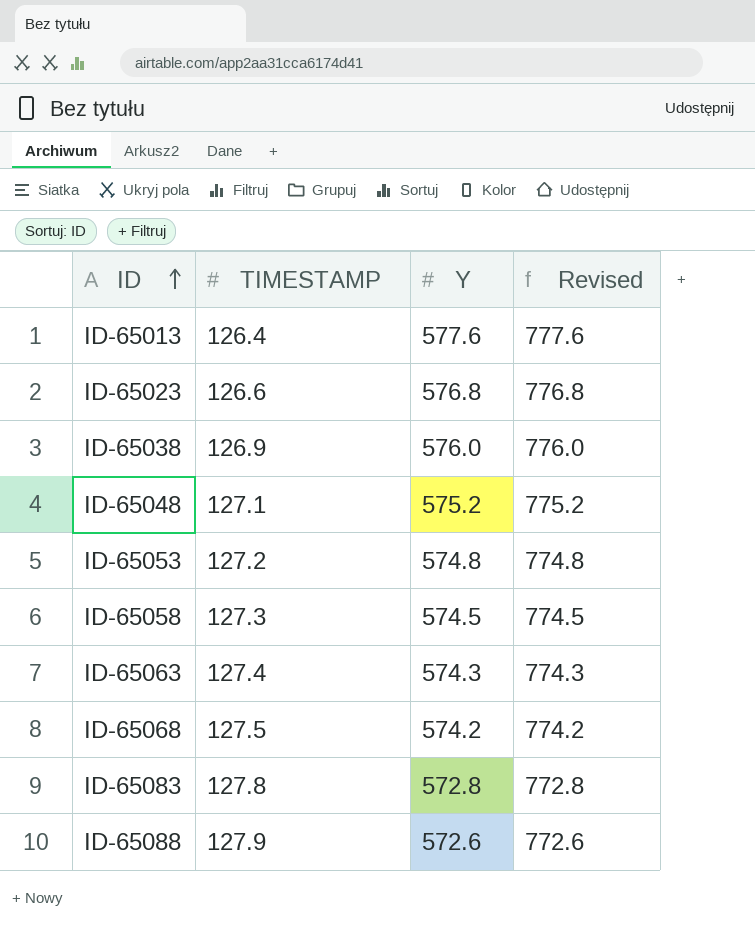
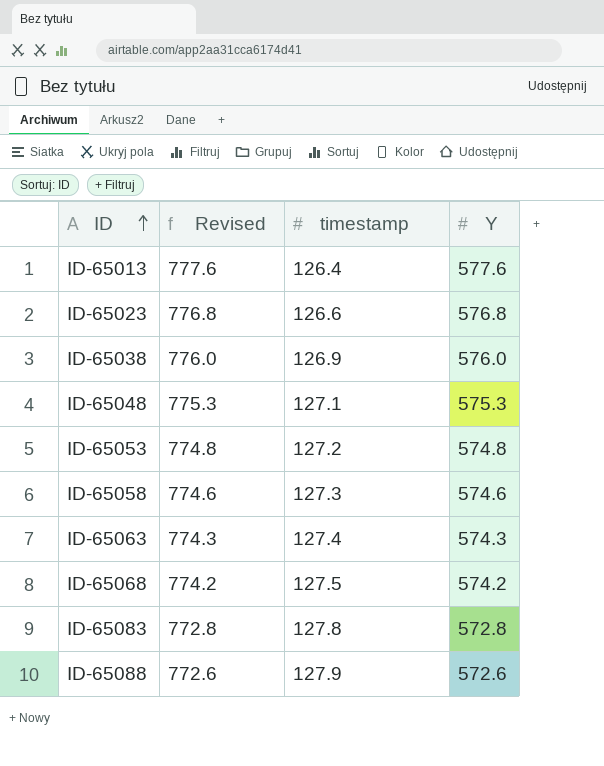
column Revised | position: 4 -> 2
column name: TIMESTAMP -> timestamp
ID-65048 | Revised: 775.2 -> 775.3
ID-65048 | Y: 575.2 -> 575.3
ID-65058 | Revised: 774.5 -> 774.6
ID-65058 | Y: 574.5 -> 574.6

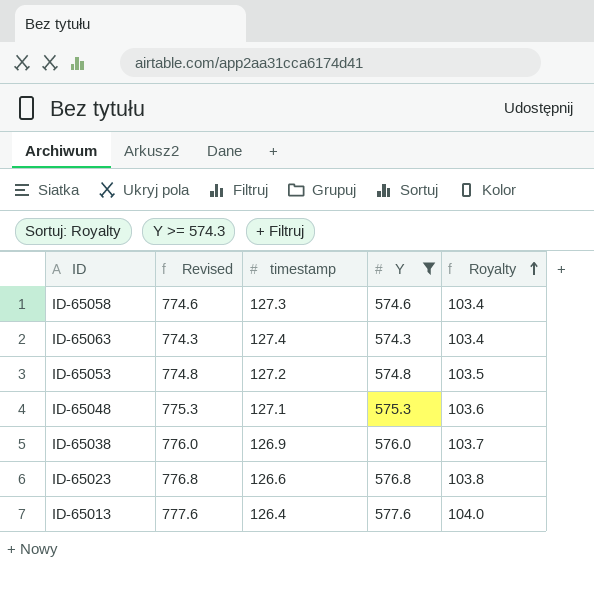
filter: none -> Y >= 574.3
row order: ID ascending -> Royalty ascending
column Royalty | formula: none -> [Y] * 0.18

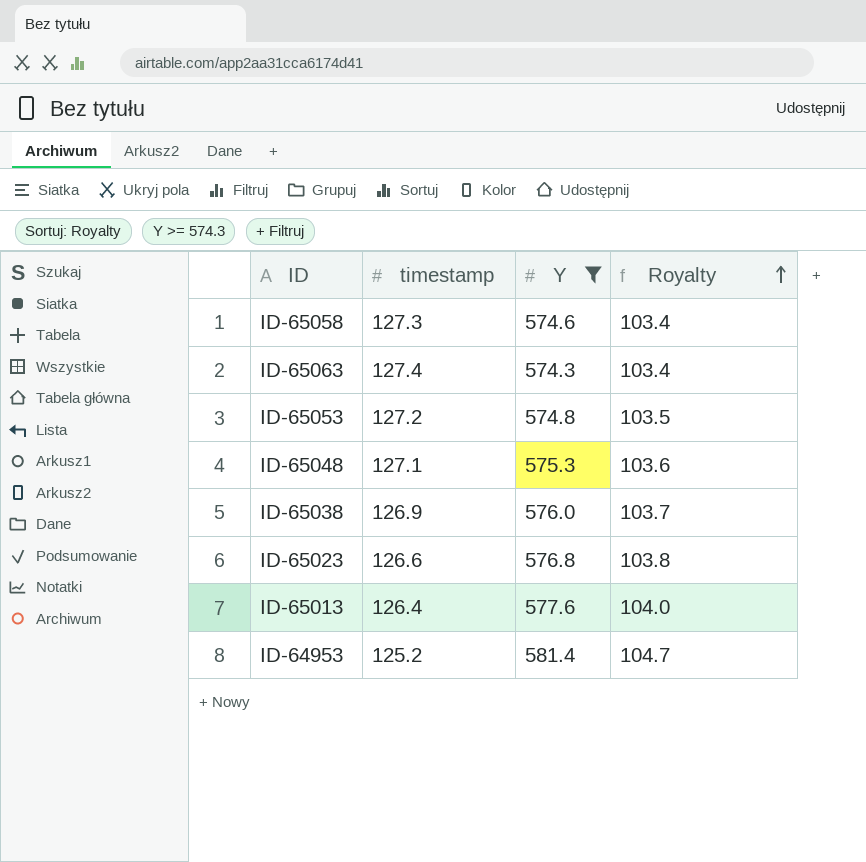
column Revised | formula: [Y] + 200 -> none
row ID-64953: none -> 125.2 | 581.4 | 104.7

